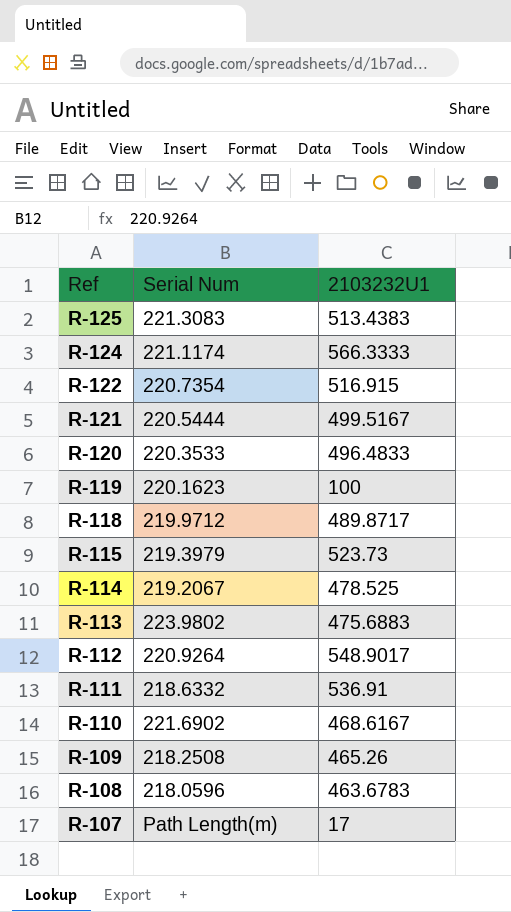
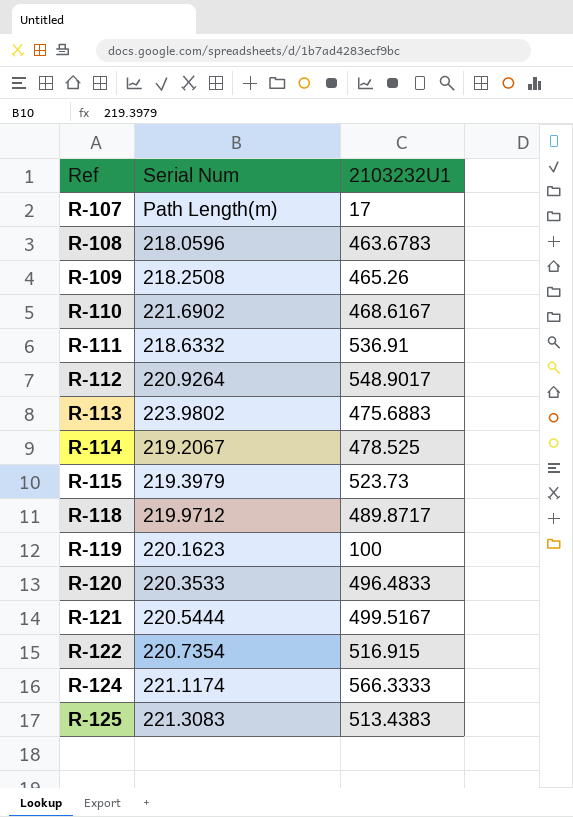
row order: Ref descending -> Ref ascending

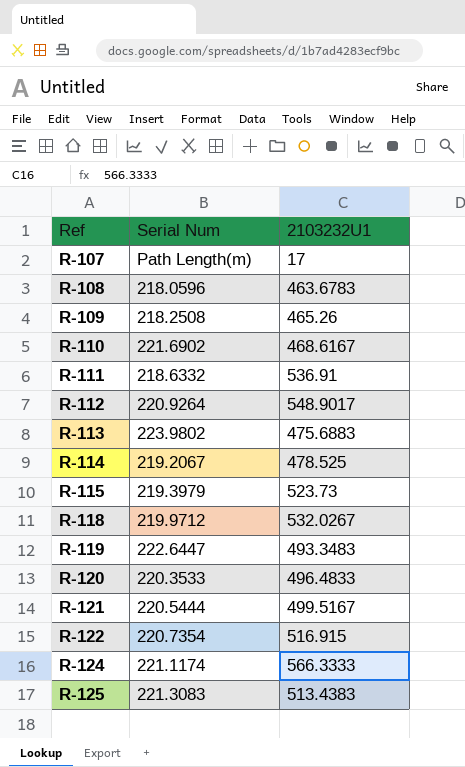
R-118 | 2103232U1: 489.8717 -> 532.0267
R-119 | Serial Num: 220.1623 -> 222.6447
R-119 | 2103232U1: 100 -> 493.3483

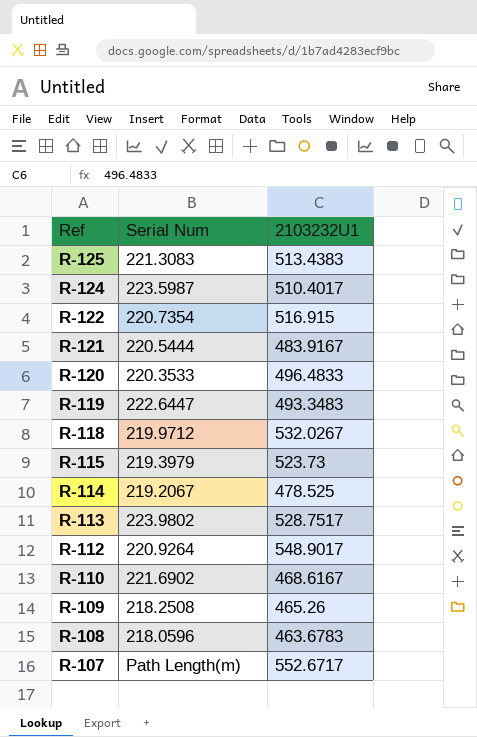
row order: Ref ascending -> Ref descending
row R-111: 218.6332 | 536.91 -> none
R-124 | Serial Num: 221.1174 -> 223.5987
R-124 | 2103232U1: 566.3333 -> 510.4017
R-121 | 2103232U1: 499.5167 -> 483.9167
R-113 | 2103232U1: 475.6883 -> 528.7517
R-107 | 2103232U1: 17 -> 552.6717

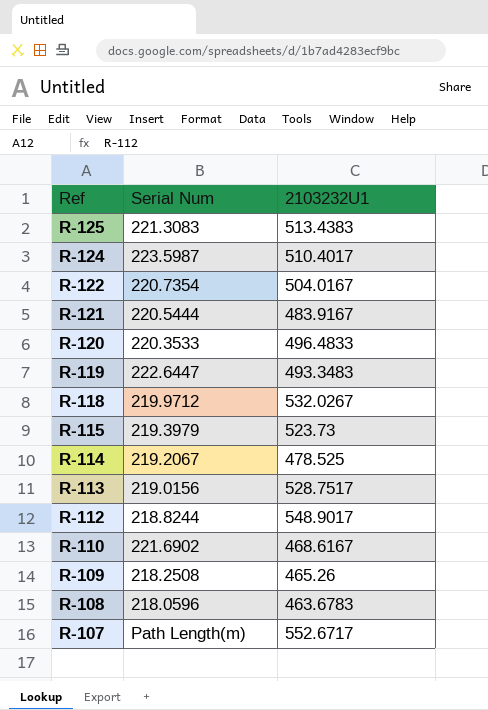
R-122 | 2103232U1: 516.915 -> 504.0167
R-113 | Serial Num: 223.9802 -> 219.0156
R-112 | Serial Num: 220.9264 -> 218.8244

